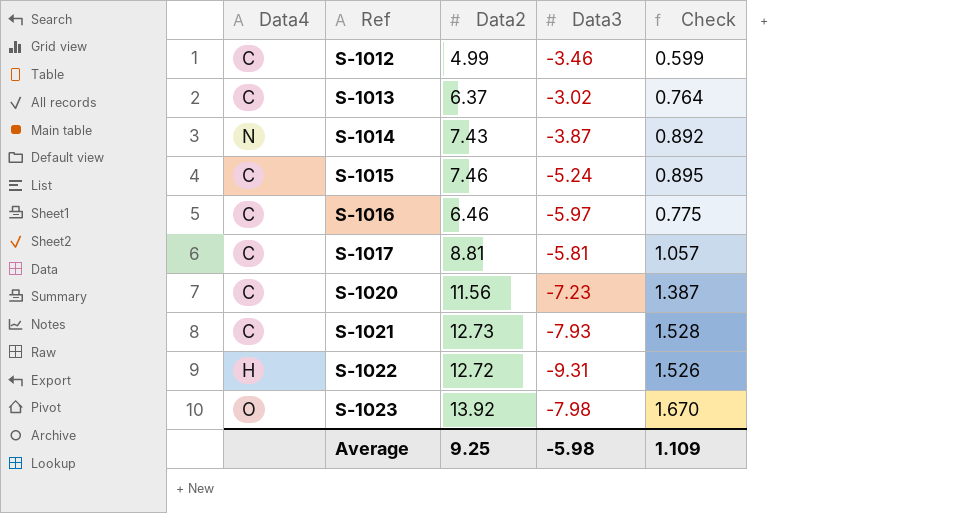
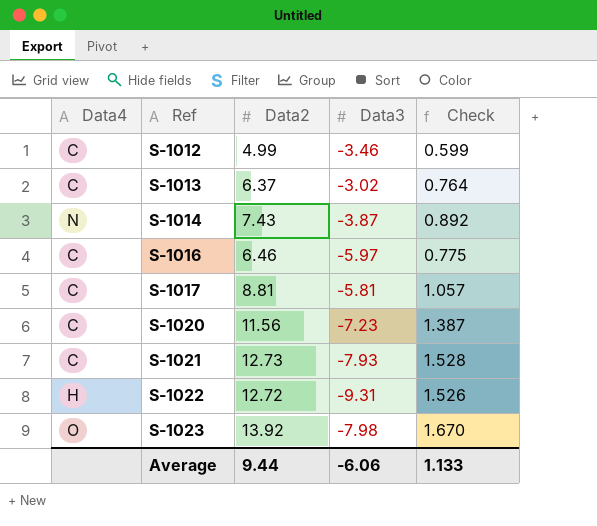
row S-1015: C | 7.46 | -5.24 | 0.895 -> none
Average | Data2: 9.25 -> 9.44
Average | Data3: -5.98 -> -6.06
Average | Check: 1.109 -> 1.133

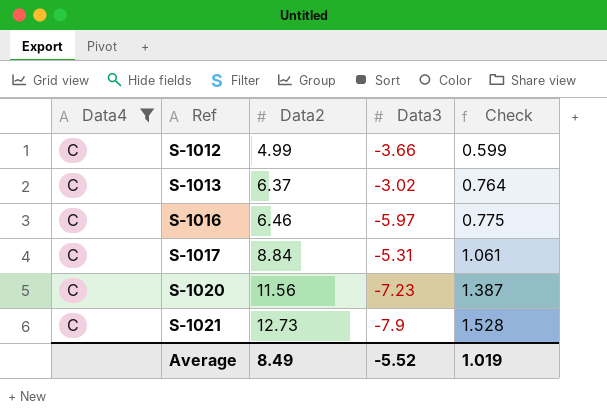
filter: none -> Data4 = C
S-1012 | Data3: -3.46 -> -3.66
S-1017 | Data2: 8.81 -> 8.84
S-1017 | Data3: -5.81 -> -5.31
S-1017 | Check: 1.057 -> 1.061
S-1021 | Data3: -7.93 -> -7.9
Average | Data2: 9.44 -> 8.49
Average | Data3: -6.06 -> -5.52
Average | Check: 1.133 -> 1.019

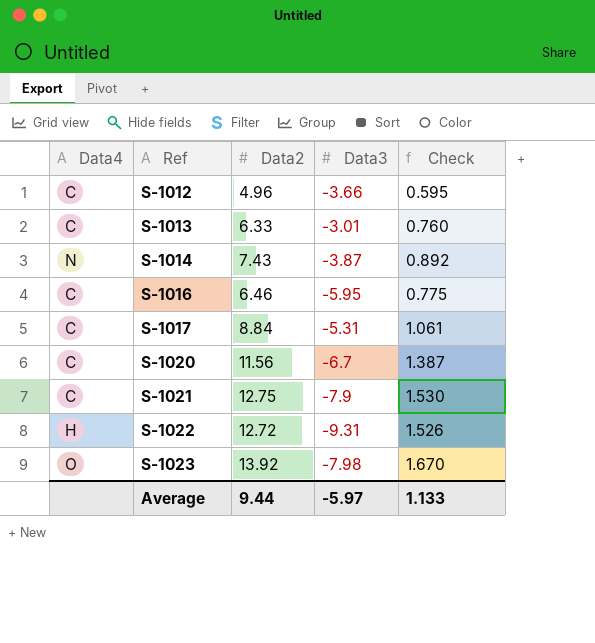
filter: Data4 = C -> none
S-1012 | Data2: 4.99 -> 4.96
S-1012 | Check: 0.599 -> 0.595
S-1013 | Data2: 6.37 -> 6.33
S-1013 | Data3: -3.02 -> -3.01
S-1013 | Check: 0.764 -> 0.760
S-1016 | Data3: -5.97 -> -5.95
S-1020 | Data3: -7.23 -> -6.7
S-1021 | Data2: 12.73 -> 12.75
S-1021 | Check: 1.528 -> 1.530
Average | Data2: 8.49 -> 9.44
Average | Data3: -5.52 -> -5.97
Average | Check: 1.019 -> 1.133

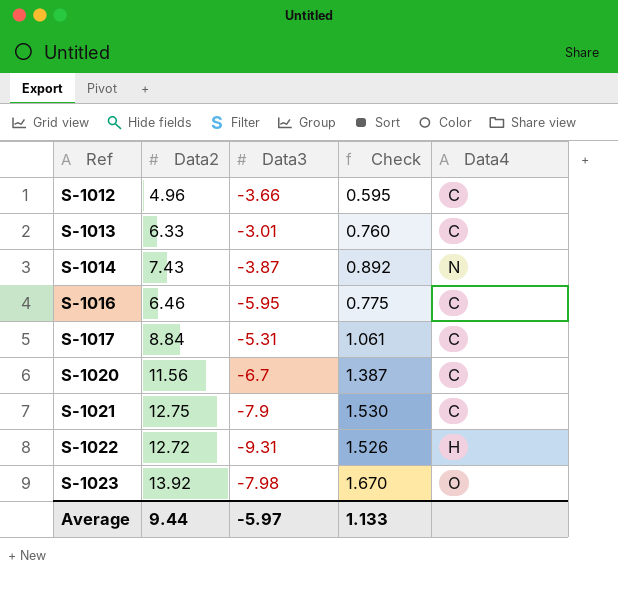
column Data4 | position: 1 -> 5

